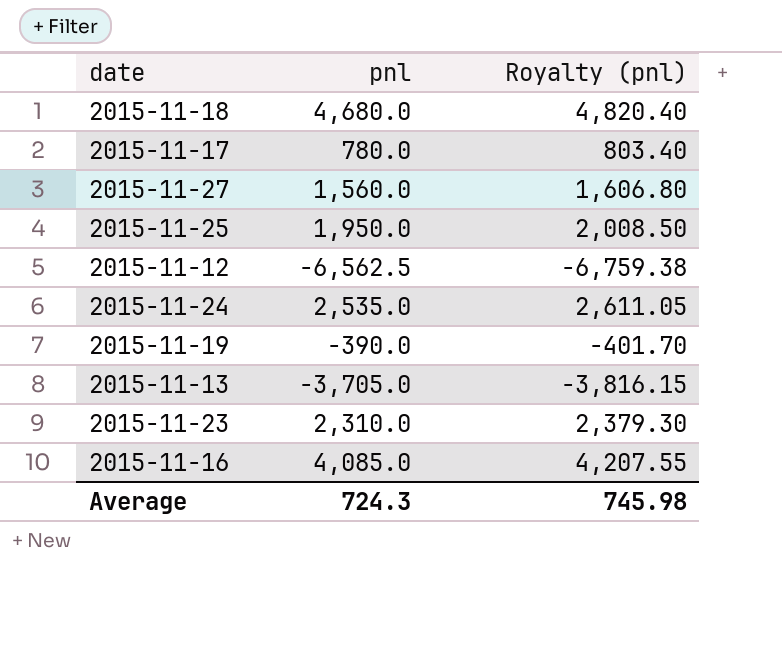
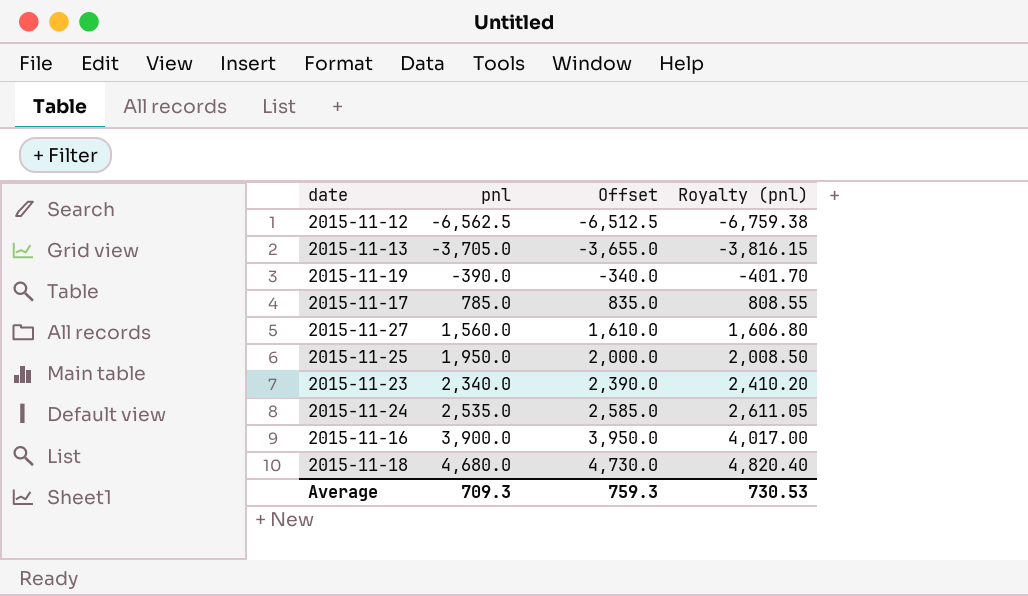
row order: none -> pnl ascending
column Offset | formula: none -> [pnl] + 50
2015-11-17 | pnl: 780.0 -> 785.0
2015-11-17 | Royalty (pnl): 803.40 -> 808.55
2015-11-23 | pnl: 2,310.0 -> 2,340.0
2015-11-23 | Royalty (pnl): 2,379.30 -> 2,410.20
2015-11-16 | pnl: 4,085.0 -> 3,900.0
2015-11-16 | Royalty (pnl): 4,207.55 -> 4,017.00
Average | pnl: 724.3 -> 709.3
Average | Royalty (pnl): 745.98 -> 730.53

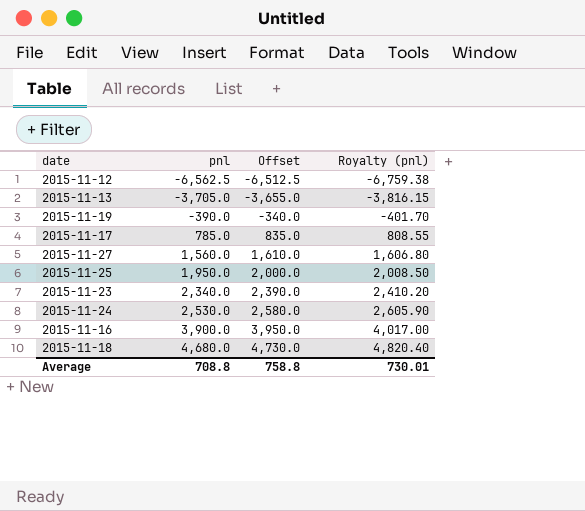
2015-11-24 | pnl: 2,535.0 -> 2,530.0
2015-11-24 | Offset: 2,585.0 -> 2,580.0
2015-11-24 | Royalty (pnl): 2,611.05 -> 2,605.90
Average | pnl: 709.3 -> 708.8
Average | Offset: 759.3 -> 758.8
Average | Royalty (pnl): 730.53 -> 730.01

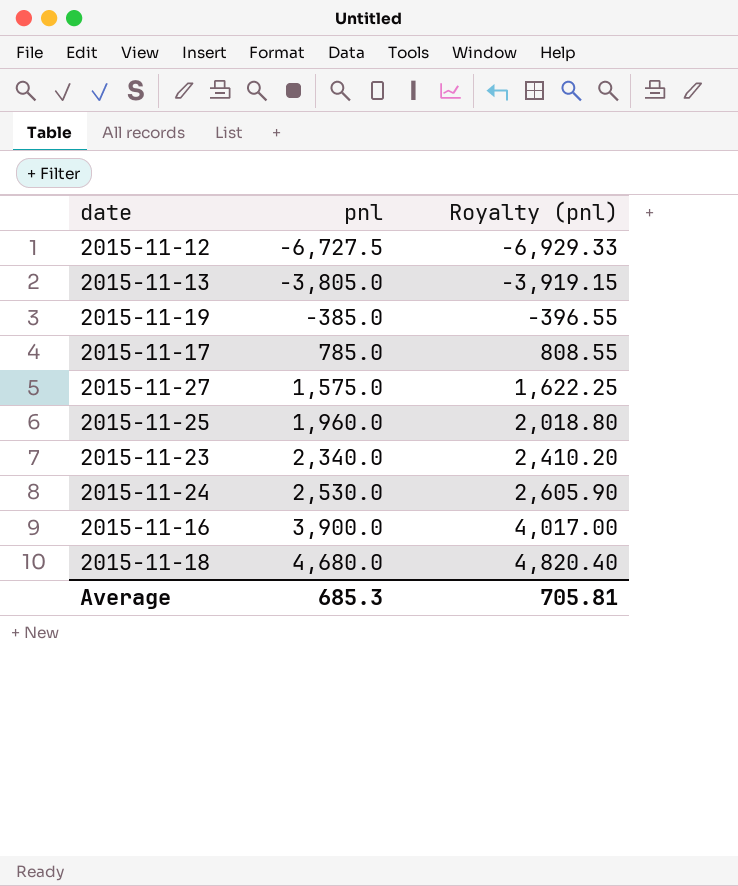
column Offset | formula: [pnl] + 50 -> none
2015-11-12 | pnl: -6,562.5 -> -6,727.5
2015-11-12 | Royalty (pnl): -6,759.38 -> -6,929.33
2015-11-13 | pnl: -3,705.0 -> -3,805.0
2015-11-13 | Royalty (pnl): -3,816.15 -> -3,919.15
2015-11-19 | pnl: -390.0 -> -385.0
2015-11-19 | Royalty (pnl): -401.70 -> -396.55
2015-11-27 | pnl: 1,560.0 -> 1,575.0
2015-11-27 | Royalty (pnl): 1,606.80 -> 1,622.25
2015-11-25 | pnl: 1,950.0 -> 1,960.0
2015-11-25 | Royalty (pnl): 2,008.50 -> 2,018.80
Average | pnl: 708.8 -> 685.3
Average | Royalty (pnl): 730.01 -> 705.81

